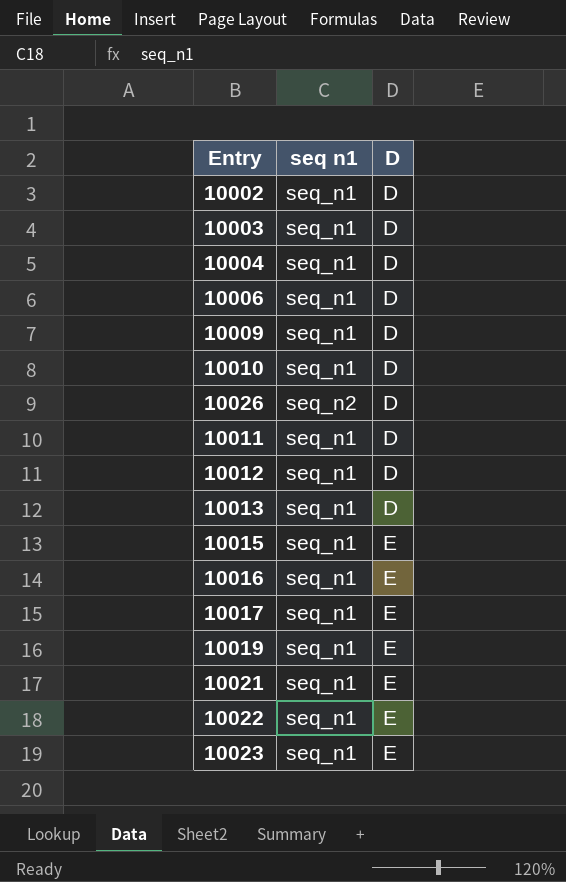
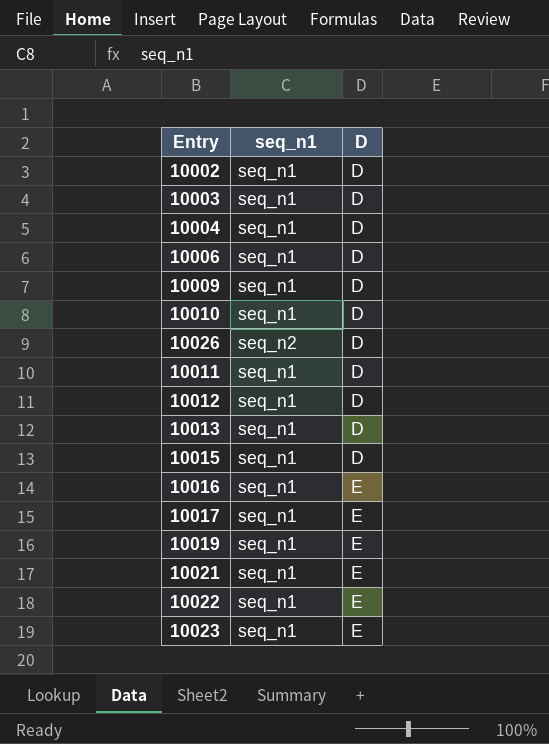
column name: seq n1 -> seq_n1
10015 | D: E -> D

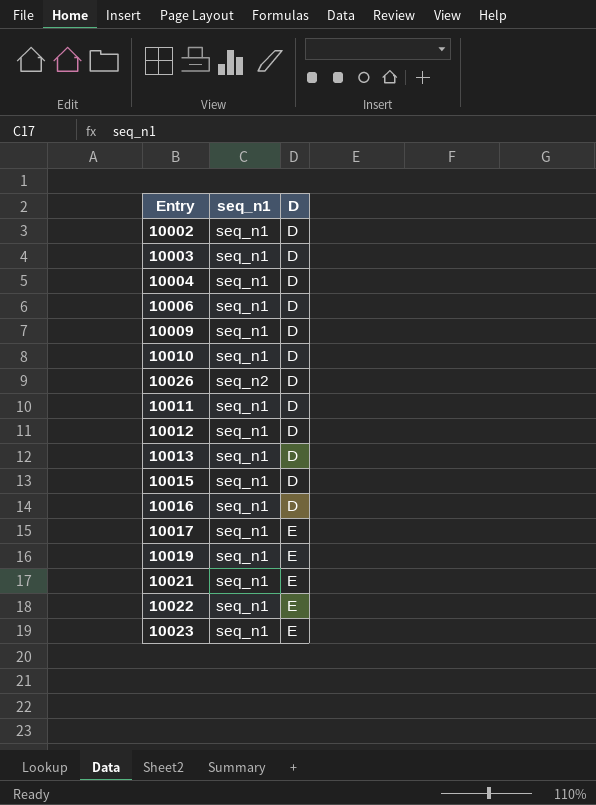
10016 | D: E -> D

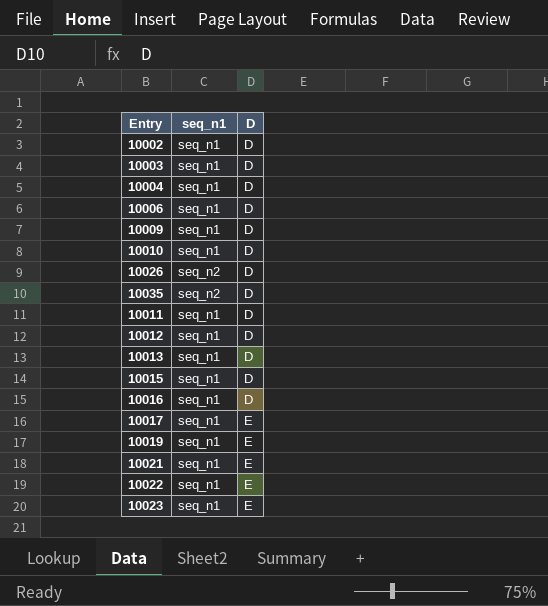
row 10035: none -> seq_n2 | D

